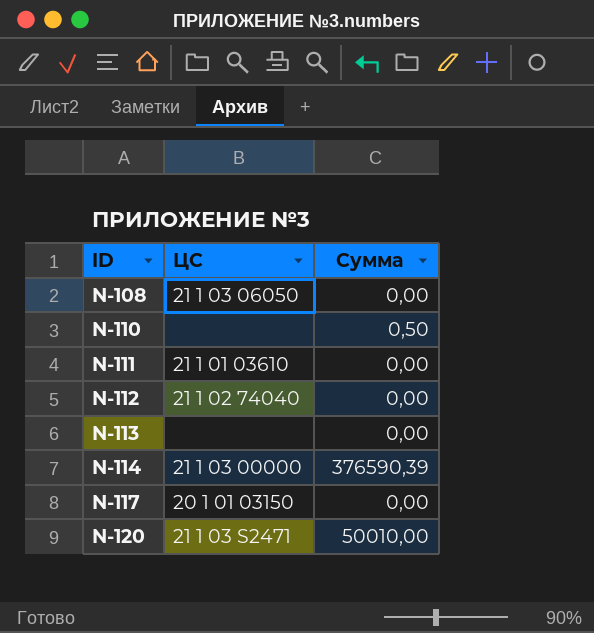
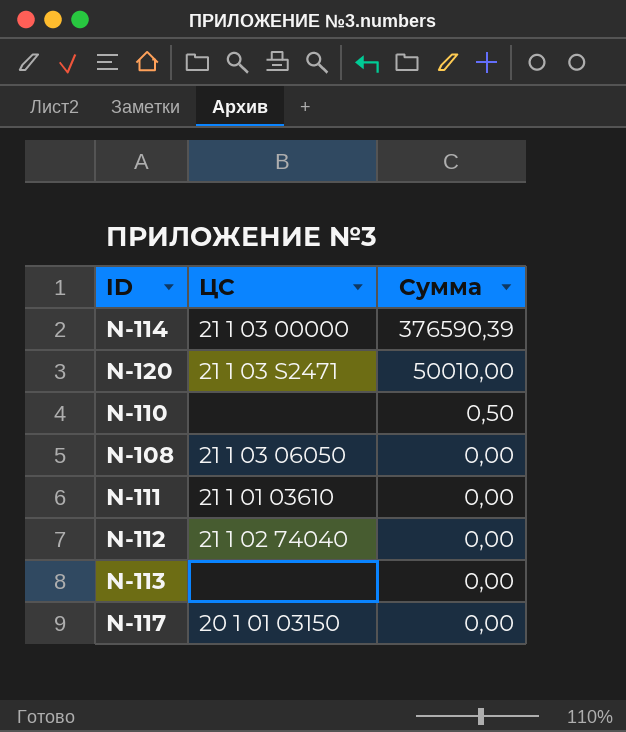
row order: ID ascending -> Сумма descending

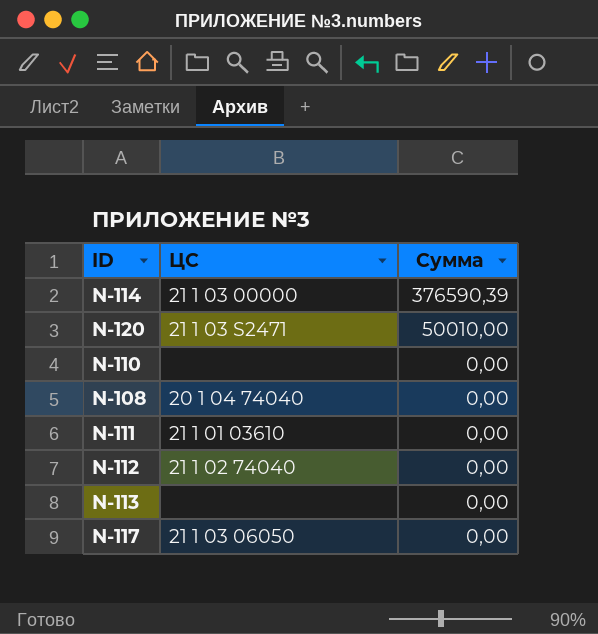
N-110 | Сумма: 0,50 -> 0,00
N-108 | ЦС: 21 1 03 06050 -> 20 1 04 74040
N-117 | ЦС: 20 1 01 03150 -> 21 1 03 06050

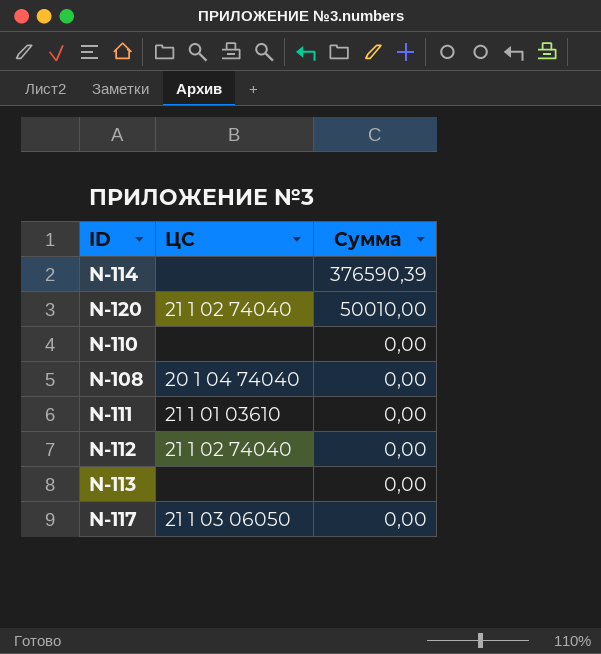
N-114 | ЦС: 21 1 03 00000 -> none
N-120 | ЦС: 21 1 03 S2471 -> 21 1 02 74040

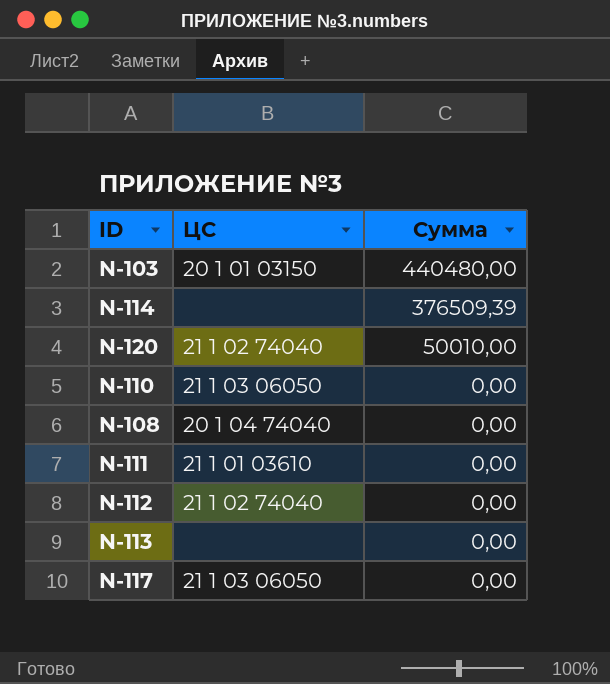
row N-103: none -> 20 1 01 03150 | 440480,00
N-114 | Сумма: 376590,39 -> 376509,39
N-110 | ЦС: none -> 21 1 03 06050

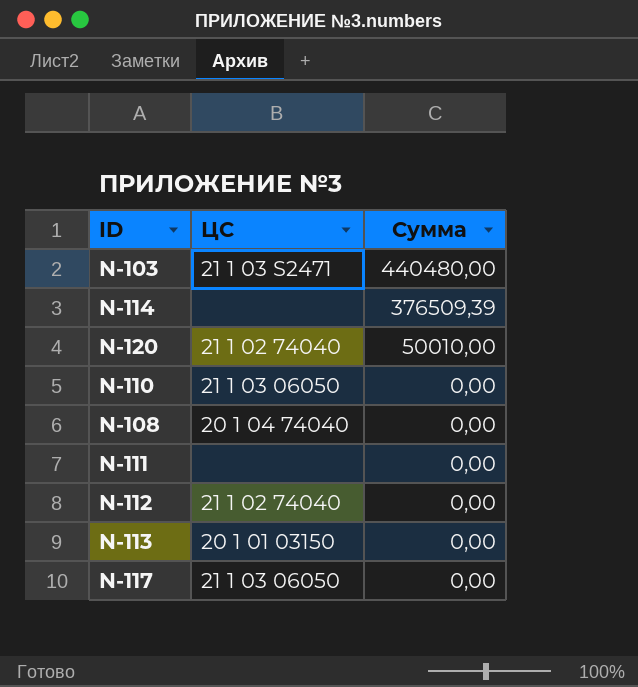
N-103 | ЦС: 20 1 01 03150 -> 21 1 03 S2471
N-111 | ЦС: 21 1 01 03610 -> none
N-113 | ЦС: none -> 20 1 01 03150

